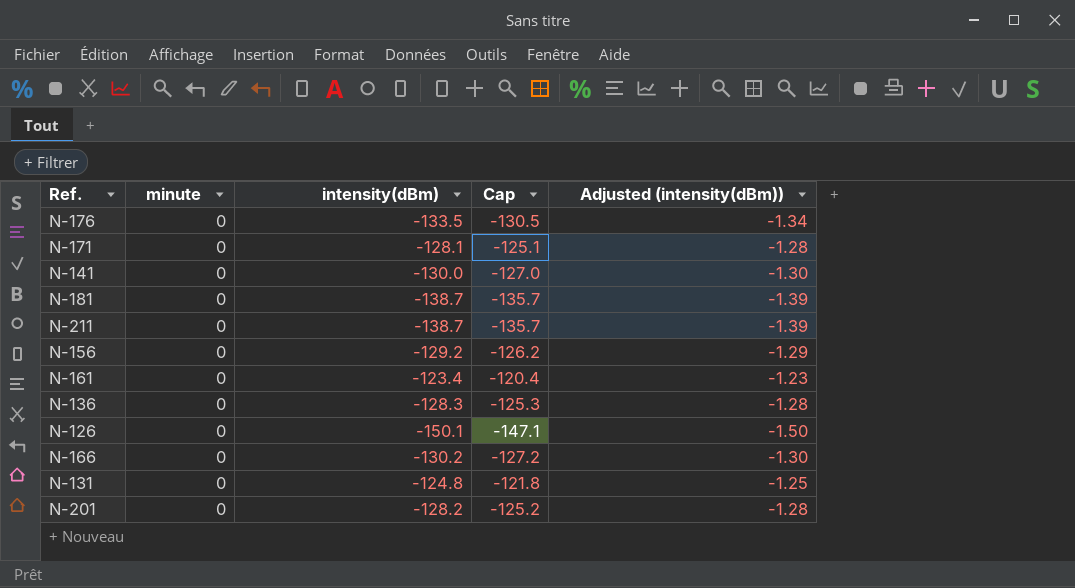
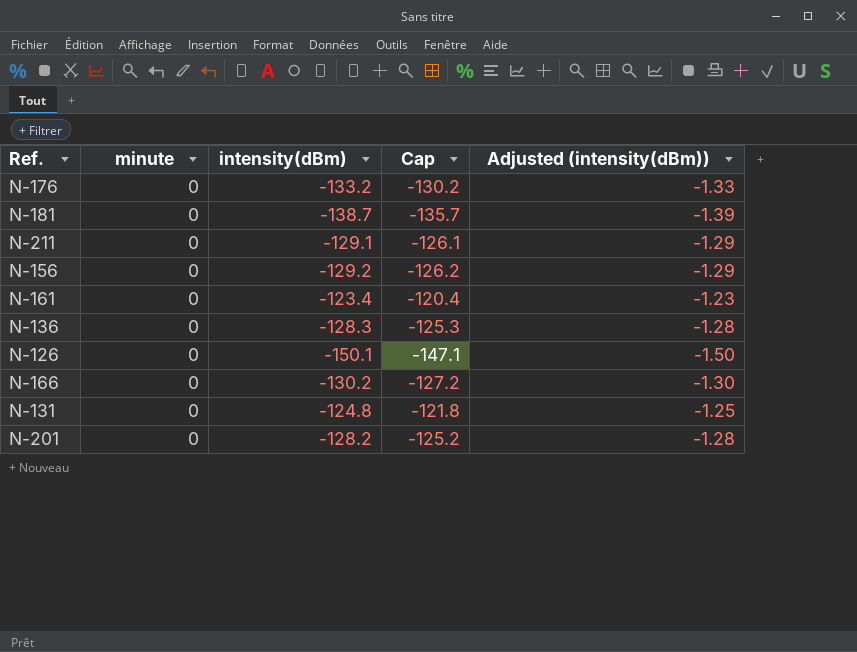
row N-171: 0 | -128.1 | -125.1 | -1.28 -> none
row N-141: 0 | -130.0 | -127.0 | -1.30 -> none
N-176 | intensity(dBm): -133.5 -> -133.2
N-176 | Cap: -130.5 -> -130.2
N-176 | Adjusted (intensity(dBm)): -1.34 -> -1.33
N-211 | intensity(dBm): -138.7 -> -129.1
N-211 | Cap: -135.7 -> -126.1
N-211 | Adjusted (intensity(dBm)): -1.39 -> -1.29

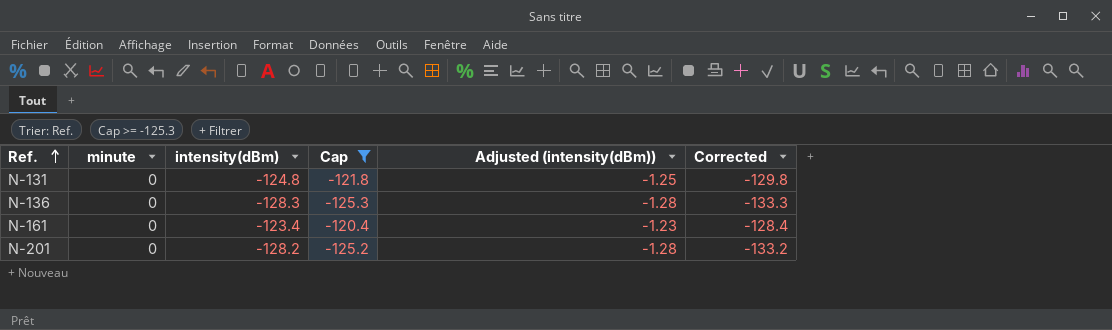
filter: none -> Cap >= -125.3
row order: none -> Ref. ascending
column Corrected | formula: none -> [intensity(dBm)] - 5

